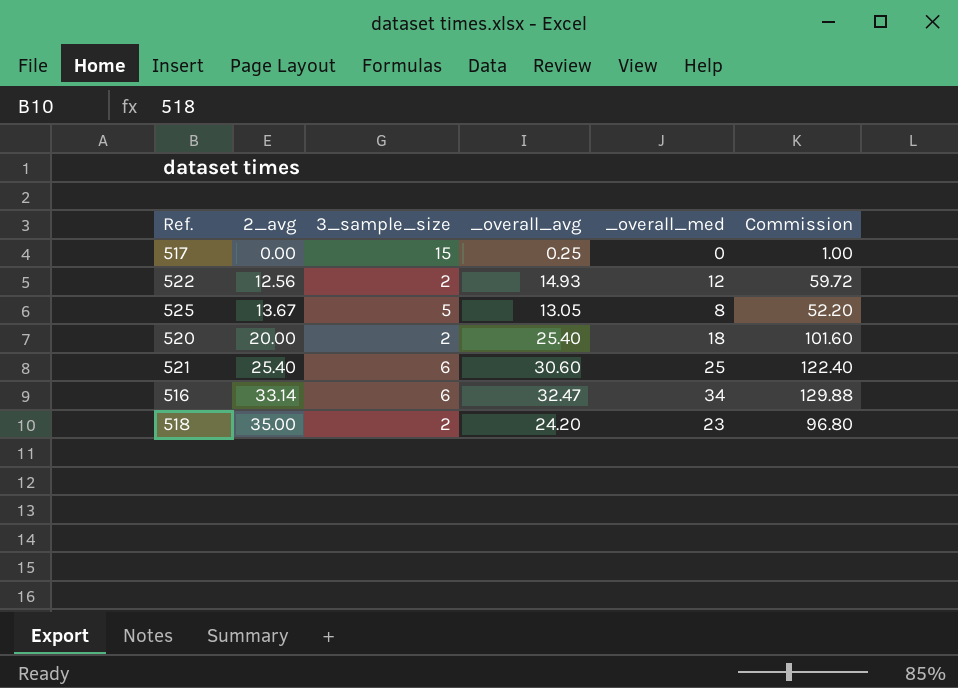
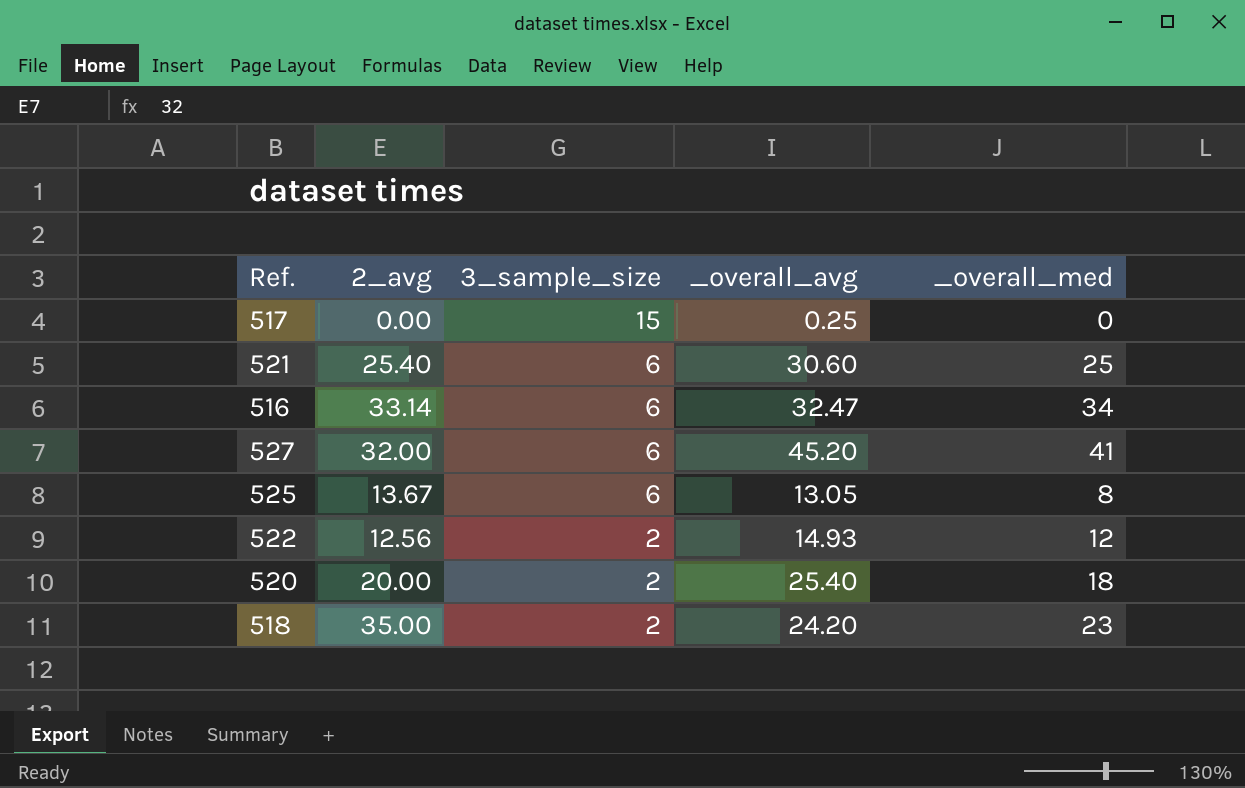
row order: 2_avg ascending -> 3_sample_size descending
column Commission | formula: [_overall_avg] * 4 -> none
row 527: none -> 32.00 | 6 | 45.20 | 41
525 | 3_sample_size: 5 -> 6

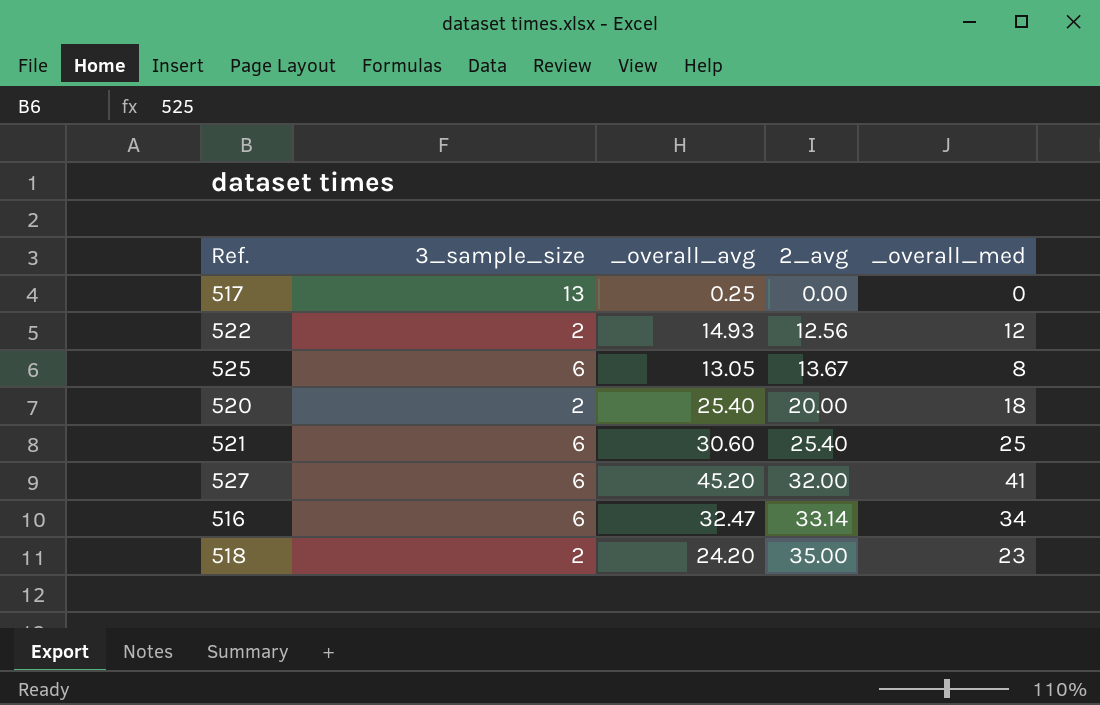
row order: 3_sample_size descending -> 2_avg ascending
column 2_avg | position: 2 -> 4
517 | 3_sample_size: 15 -> 13

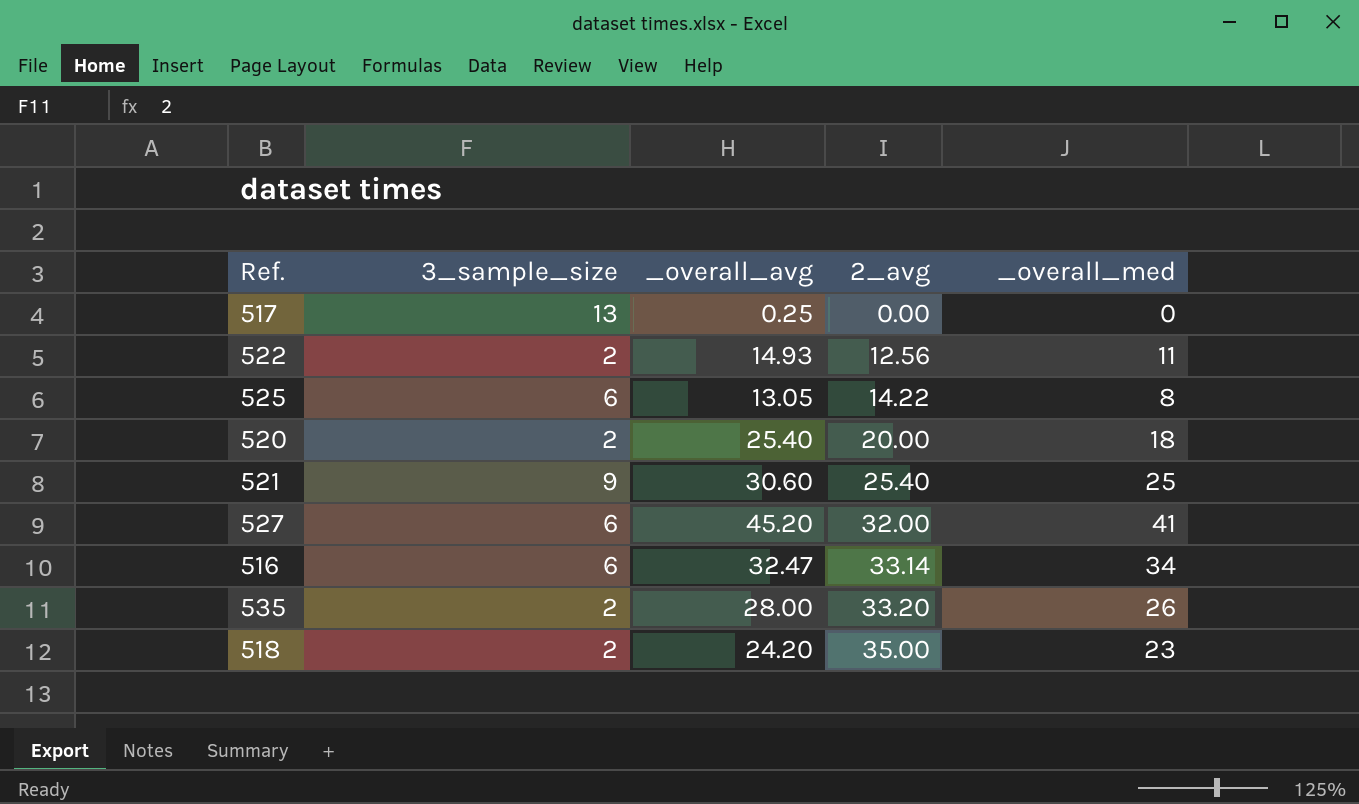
522 | _overall_med: 12 -> 11
525 | 2_avg: 13.67 -> 14.22
521 | 3_sample_size: 6 -> 9
row 535: none -> 2 | 28.00 | 33.20 | 26

